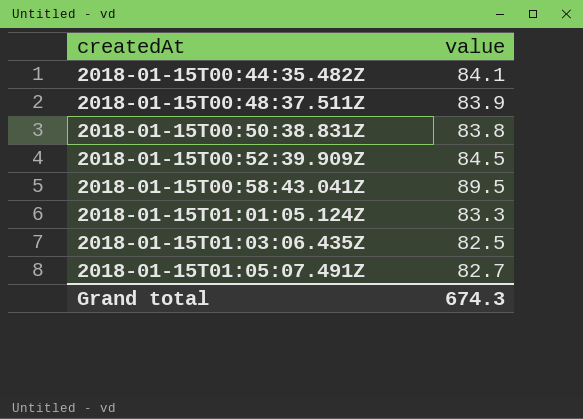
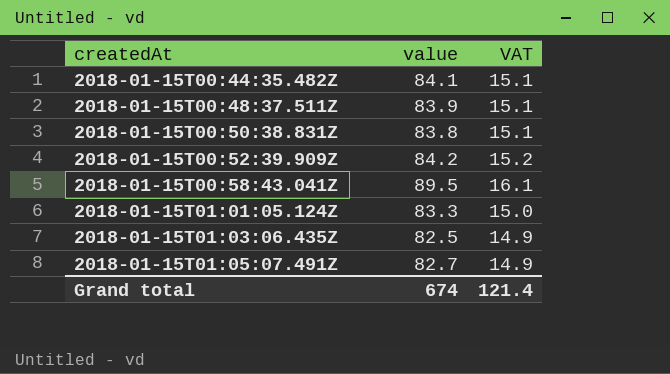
column VAT | formula: none -> [value] * 0.18
2018-01-15T00:52:39.909Z | value: 84.5 -> 84.2
Grand total | value: 674.3 -> 674

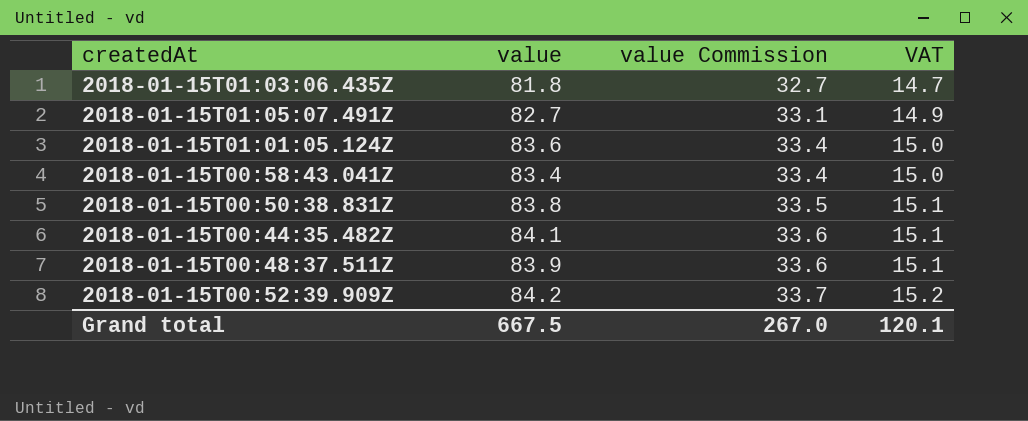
row order: createdAt ascending -> value Commission ascending
column value Commission | formula: none -> [value] * 0.4
2018-01-15T01:03:06.435Z | value: 82.5 -> 81.8
2018-01-15T01:03:06.435Z | VAT: 14.9 -> 14.7
2018-01-15T01:01:05.124Z | value: 83.3 -> 83.6
2018-01-15T00:58:43.041Z | value: 89.5 -> 83.4
2018-01-15T00:58:43.041Z | VAT: 16.1 -> 15.0
Grand total | value: 674 -> 667.5
Grand total | VAT: 121.4 -> 120.1

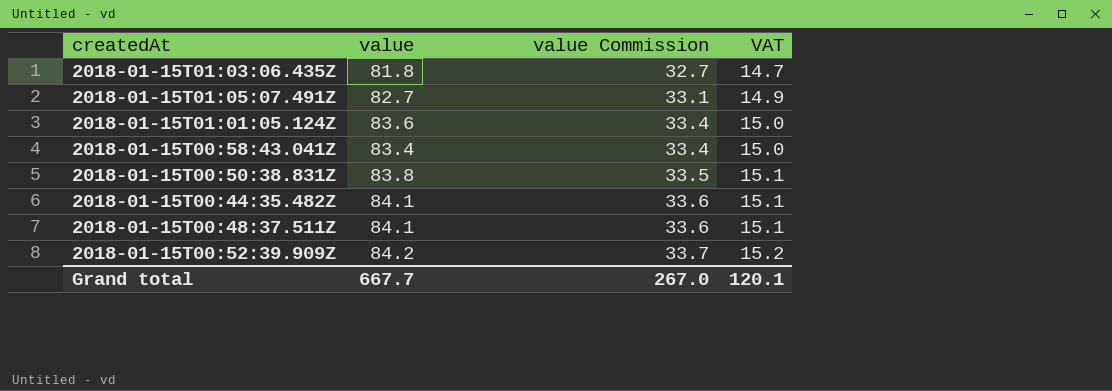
2018-01-15T00:48:37.511Z | value: 83.9 -> 84.1
Grand total | value: 667.5 -> 667.7

